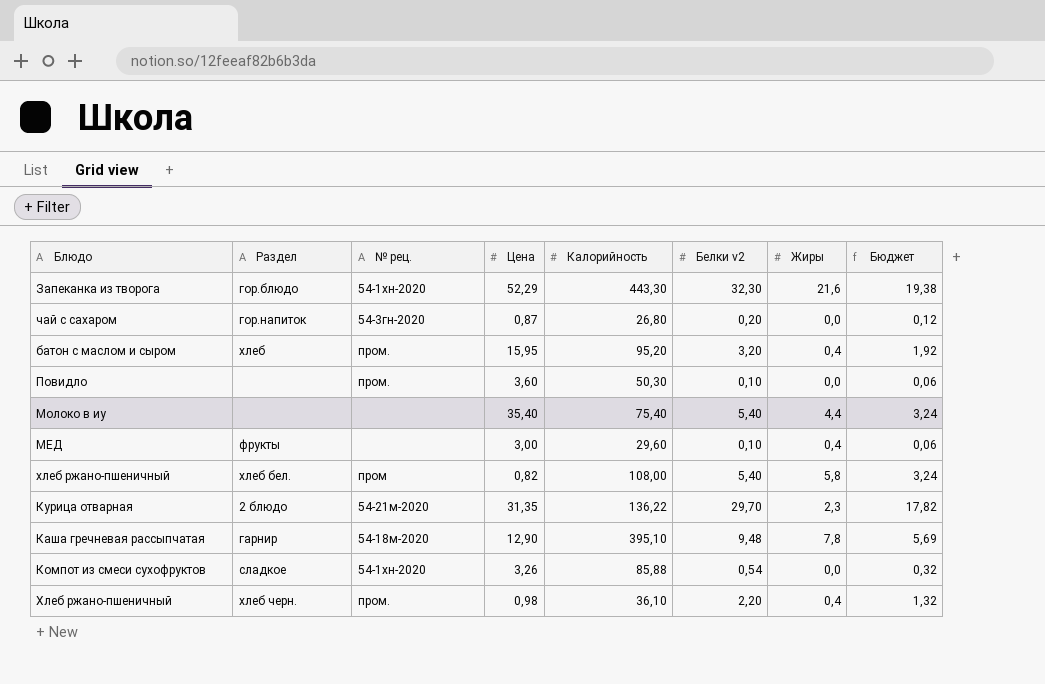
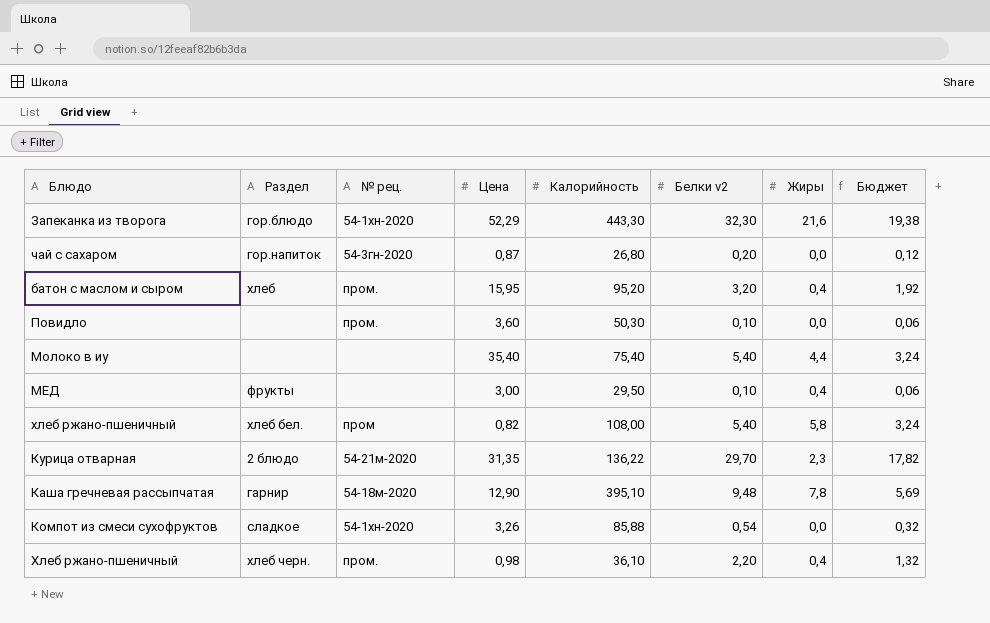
МЕД | Калорийность: 29,60 -> 29,50

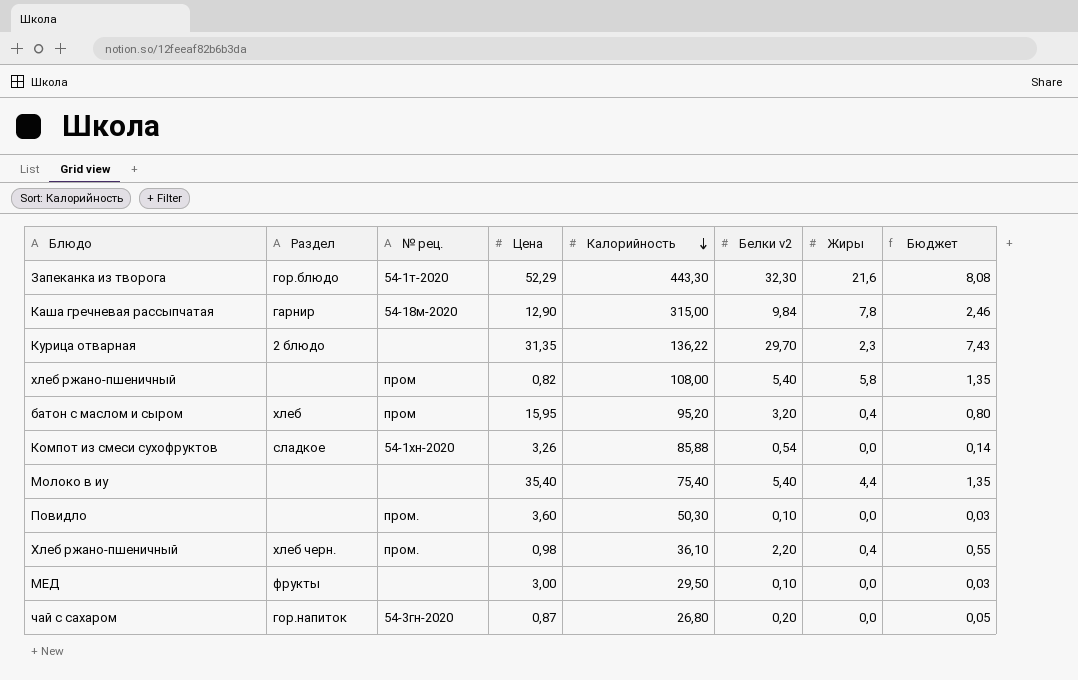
row order: none -> Калорийность descending
column Бюджет | formula: [Белки v2] * 0,6 -> [Белки v2] * 0,25
Запеканка из творога | № рец.: 54-1хн-2020 -> 54-1т-2020
Каша гречневая рассыпчатая | Калорийность: 395,10 -> 315,00
Каша гречневая рассыпчатая | Белки v2: 9,48 -> 9,84
Курица отварная | № рец.: 54-21м-2020 -> none
хлеб ржано-пшеничный | Раздел: хлеб бел. -> none
батон с маслом и сыром | № рец.: пром. -> пром
МЕД | Жиры: 0,4 -> 0,0

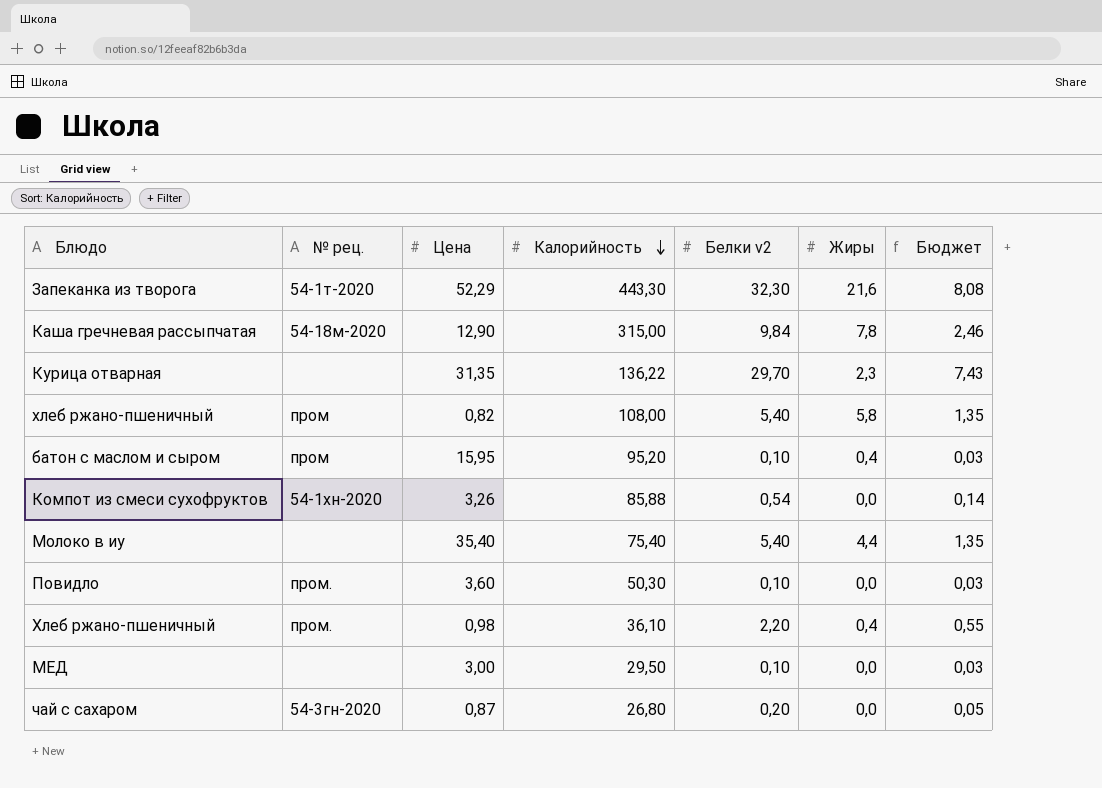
column Раздел | position: 2 -> none
батон с маслом и сыром | Белки v2: 3,20 -> 0,10
батон с маслом и сыром | Бюджет: 0,80 -> 0,03

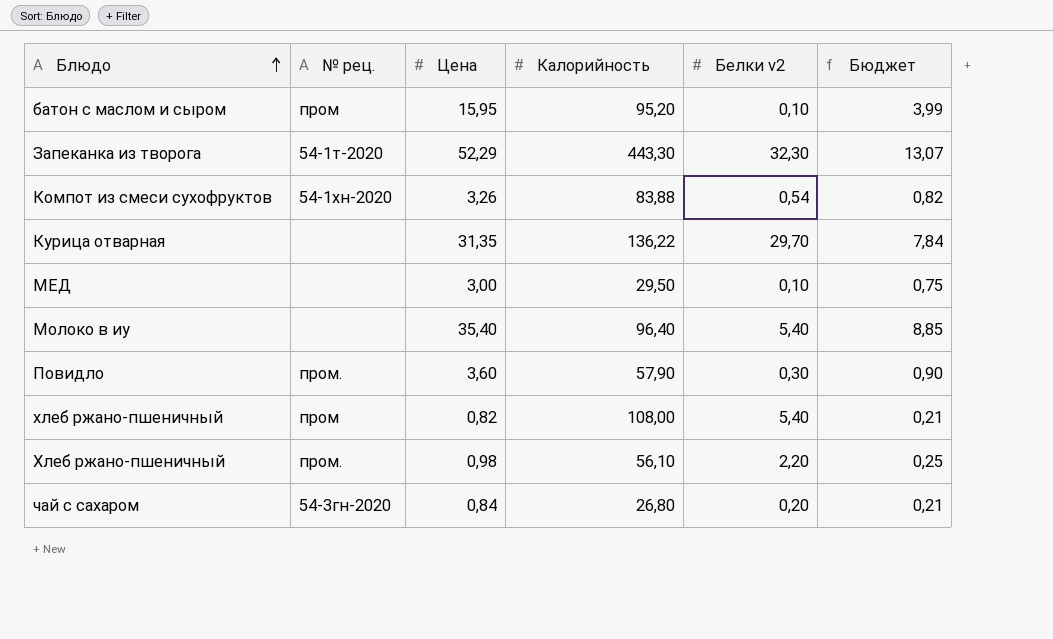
row order: Калорийность descending -> Блюдо ascending
column Жиры | position: 6 -> none
column Бюджет | formula: [Белки v2] * 0,25 -> [Цена] * 0,25
row Каша гречневая рассыпчатая: 54-18м-2020 | 12,90 | 315,00 | 9,84 | 7,8 | 2,46 -> none
Компот из смеси сухофруктов | Калорийность: 85,88 -> 83,88
Молоко в иу | Калорийность: 75,40 -> 96,40
Повидло | Калорийность: 50,30 -> 57,90
Повидло | Белки v2: 0,10 -> 0,30
Хлеб ржано-пшеничный | Калорийность: 36,10 -> 56,10
чай с сахаром | Цена: 0,87 -> 0,84

